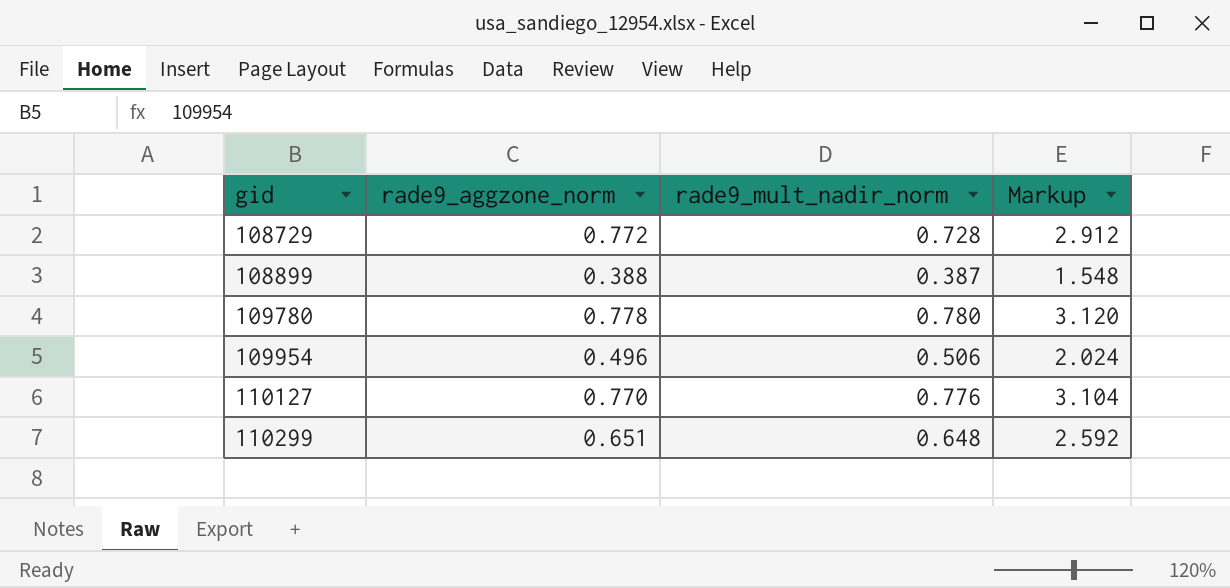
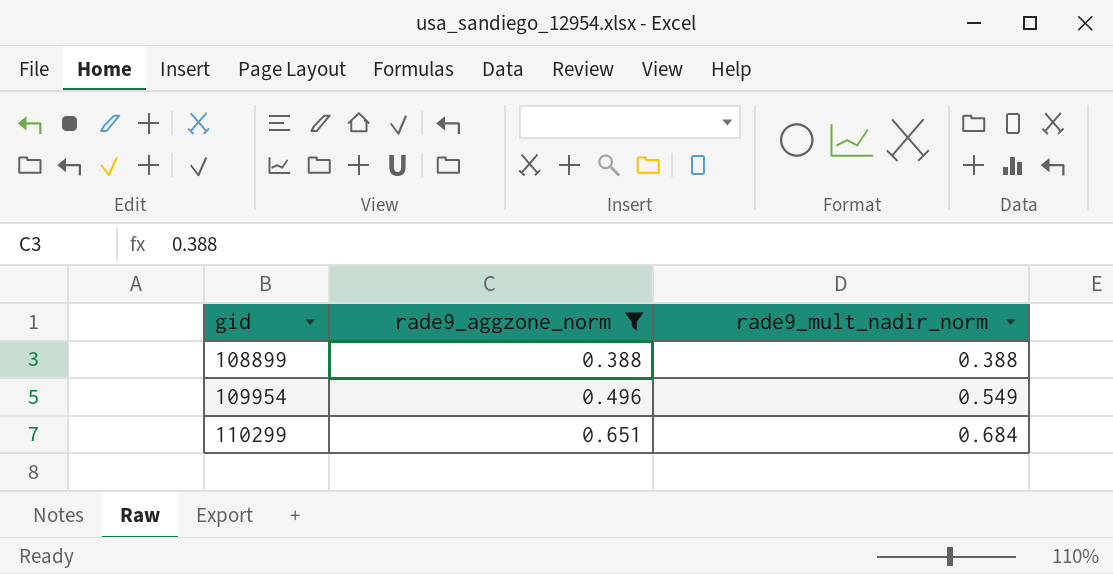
filter: none -> rade9_aggzone_norm <= 0.651
column Markup | formula: [rade9_mult_nadir_norm] * 4 -> none
108899 | rade9_mult_nadir_norm: 0.387 -> 0.388
109954 | rade9_mult_nadir_norm: 0.506 -> 0.549
110299 | rade9_mult_nadir_norm: 0.648 -> 0.684

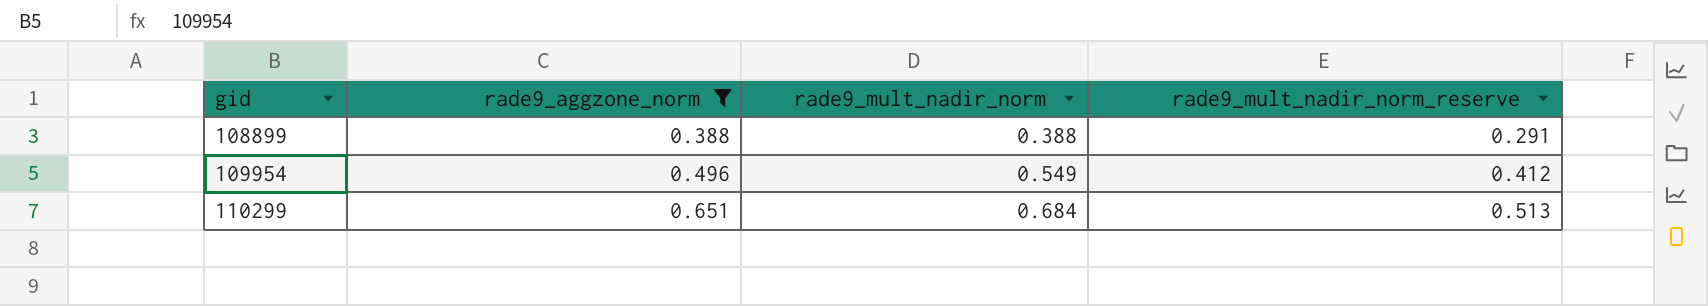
column rade9_mult_nadir_norm_reserve | formula: none -> [rade9_mult_nadir_norm] * 0.75

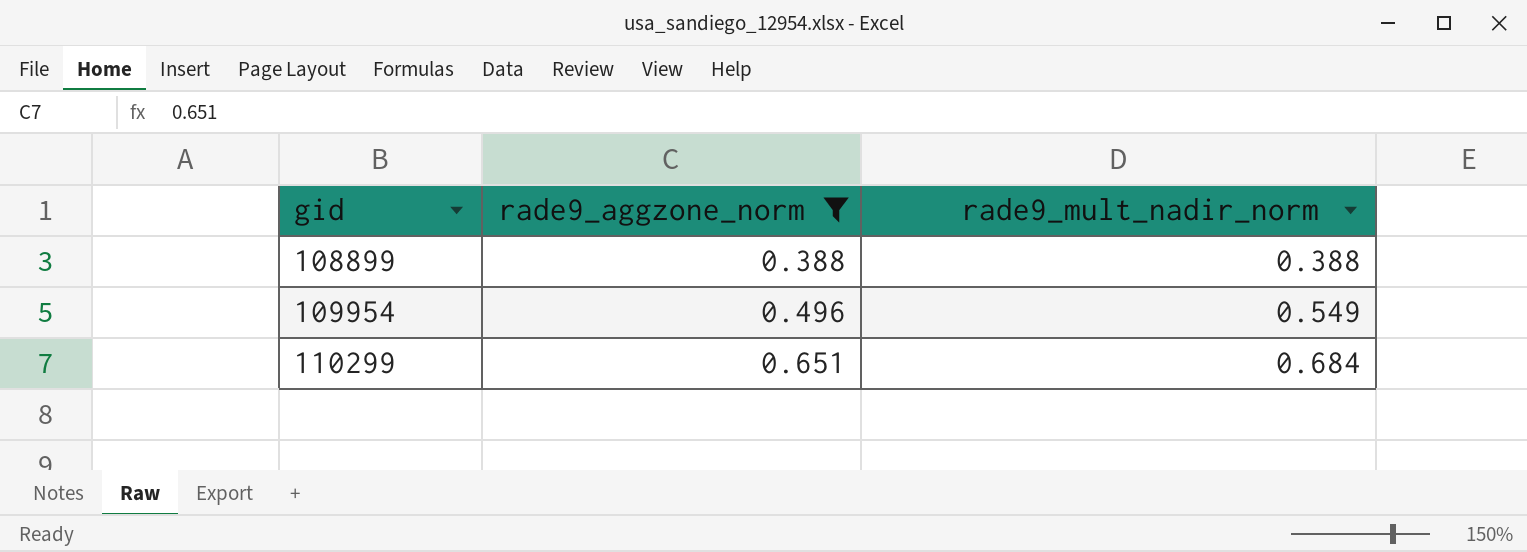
column rade9_mult_nadir_norm_reserve | formula: [rade9_mult_nadir_norm] * 0.75 -> none

